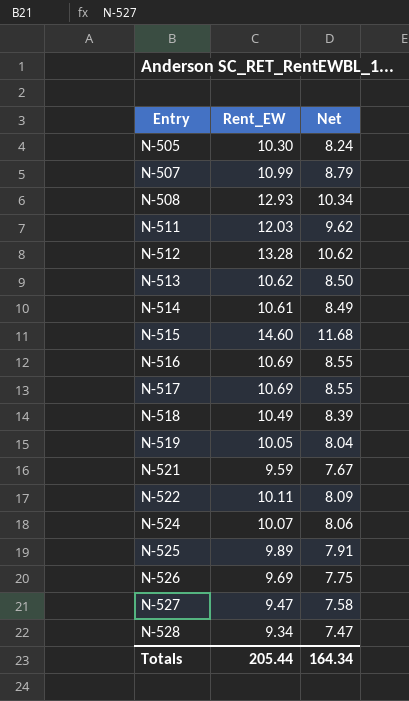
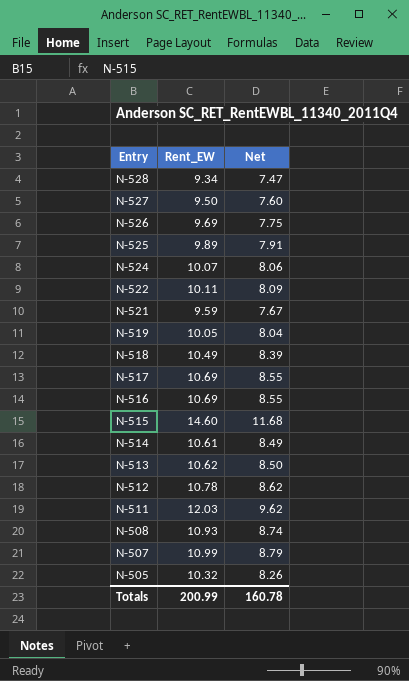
row order: Entry ascending -> Entry descending
N-527 | Rent_EW: 9.47 -> 9.50
N-527 | Net: 7.58 -> 7.60
N-512 | Rent_EW: 13.28 -> 10.78
N-512 | Net: 10.62 -> 8.62
N-508 | Rent_EW: 12.93 -> 10.93
N-508 | Net: 10.34 -> 8.74
N-505 | Rent_EW: 10.30 -> 10.32
N-505 | Net: 8.24 -> 8.26
Totals | Rent_EW: 205.44 -> 200.99
Totals | Net: 164.34 -> 160.78

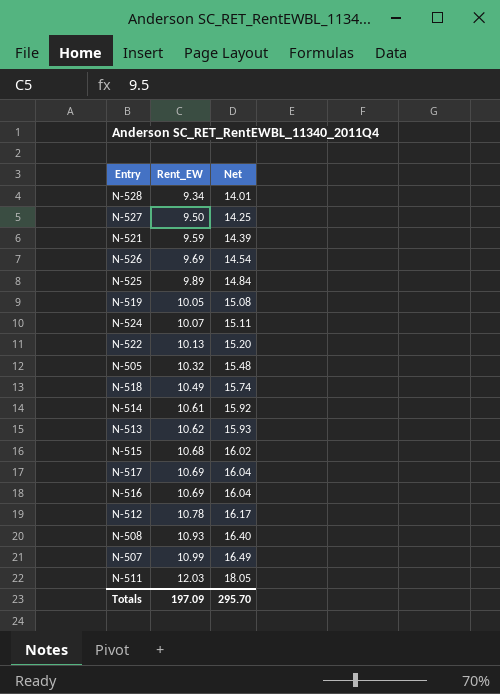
row order: Entry descending -> Rent_EW ascending
column Net | formula: [Rent_EW] * 0.8 -> [Rent_EW] * 1.5
N-522 | Rent_EW: 10.11 -> 10.13
N-515 | Rent_EW: 14.60 -> 10.68
Totals | Rent_EW: 200.99 -> 197.09
Totals | Net: 160.78 -> 295.70

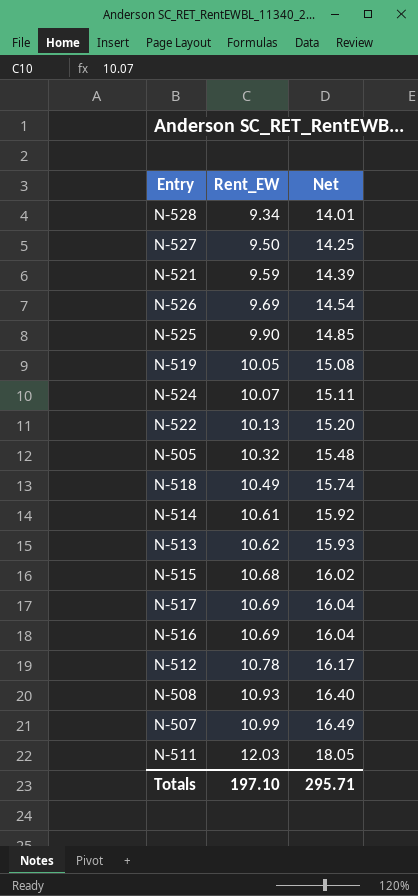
N-525 | Rent_EW: 9.89 -> 9.90
N-525 | Net: 14.84 -> 14.85
Totals | Rent_EW: 197.09 -> 197.10
Totals | Net: 295.70 -> 295.71

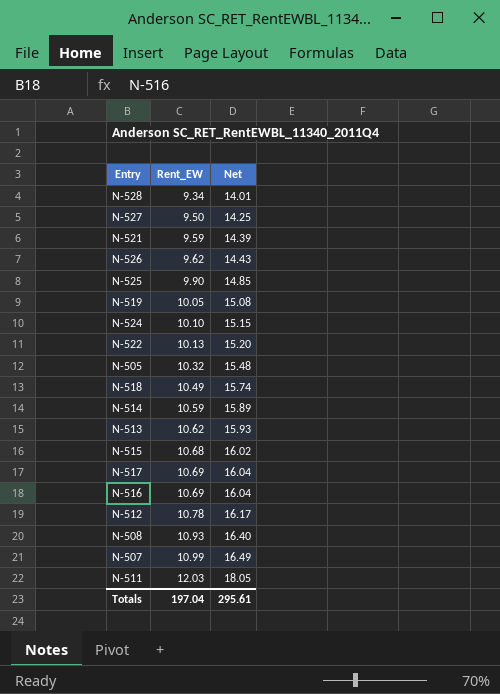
N-526 | Rent_EW: 9.69 -> 9.62
N-526 | Net: 14.54 -> 14.43
N-524 | Rent_EW: 10.07 -> 10.10
N-524 | Net: 15.11 -> 15.15
N-514 | Rent_EW: 10.61 -> 10.59
N-514 | Net: 15.92 -> 15.89
Totals | Rent_EW: 197.10 -> 197.04
Totals | Net: 295.71 -> 295.61

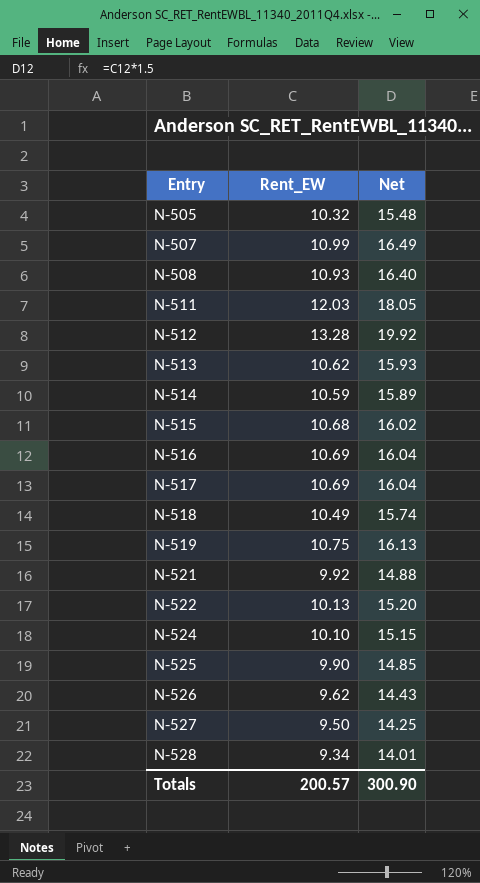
row order: Rent_EW ascending -> Entry ascending
N-512 | Rent_EW: 10.78 -> 13.28
N-512 | Net: 16.17 -> 19.92
N-519 | Rent_EW: 10.05 -> 10.75
N-519 | Net: 15.08 -> 16.13
N-521 | Rent_EW: 9.59 -> 9.92
N-521 | Net: 14.39 -> 14.88
Totals | Rent_EW: 197.04 -> 200.57
Totals | Net: 295.61 -> 300.90

